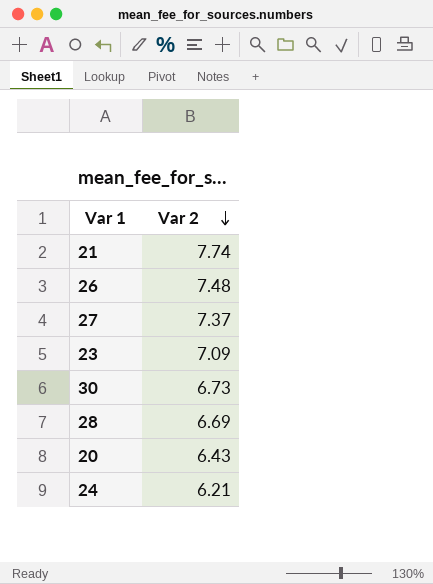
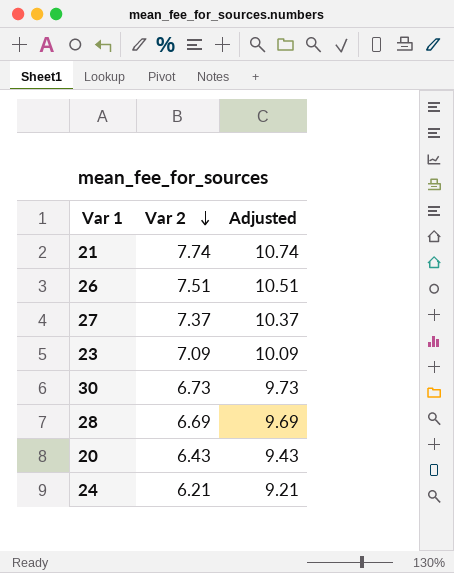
column Adjusted | formula: none -> [Var 2] + 3
26 | Var 2: 7.48 -> 7.51

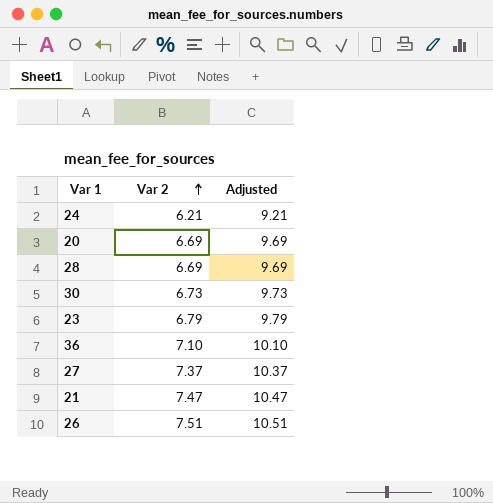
row order: Var 2 descending -> Var 2 ascending
20 | Var 2: 6.43 -> 6.69
20 | Adjusted: 9.43 -> 9.69
23 | Var 2: 7.09 -> 6.79
23 | Adjusted: 10.09 -> 9.79
row 36: none -> 7.10 | 10.10
21 | Var 2: 7.74 -> 7.47
21 | Adjusted: 10.74 -> 10.47

